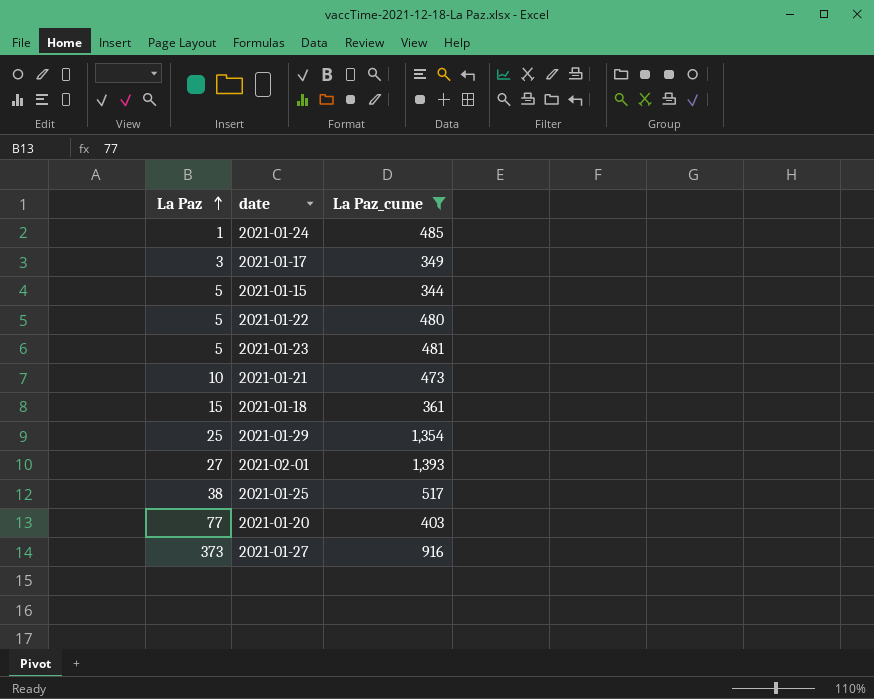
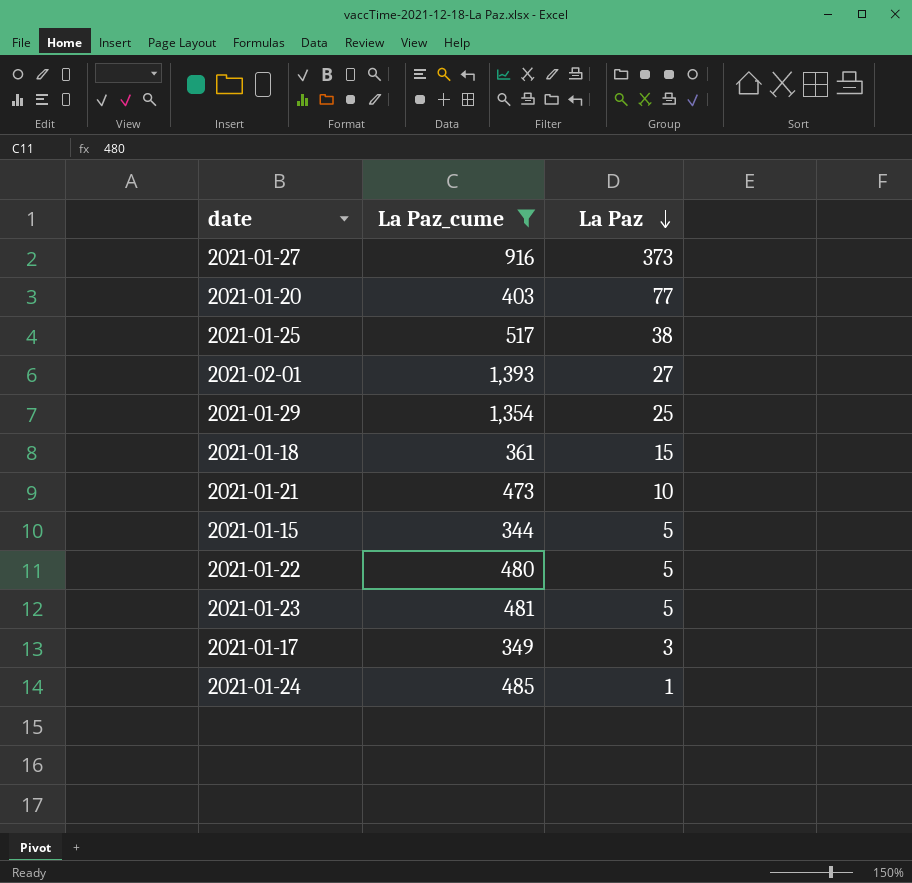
row order: La Paz ascending -> La Paz descending
column La Paz | position: 1 -> 3

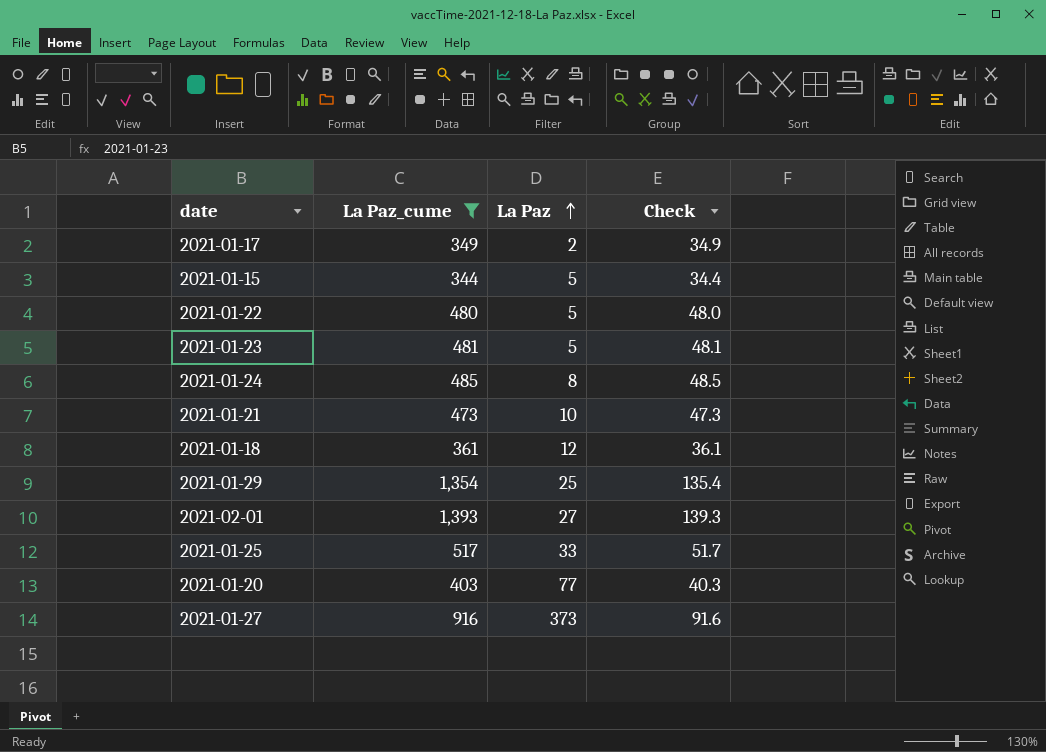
row order: La Paz descending -> La Paz ascending
column Check | formula: none -> [La Paz_cume] * 0.1
2021-01-17 | La Paz: 3 -> 2
2021-01-24 | La Paz: 1 -> 8
2021-01-18 | La Paz: 15 -> 12
2021-01-25 | La Paz: 38 -> 33

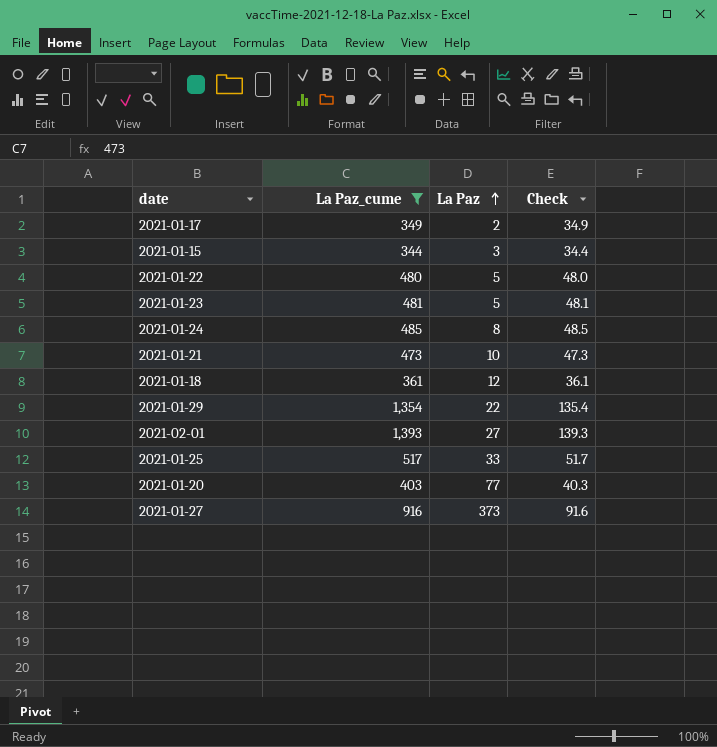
2021-01-15 | La Paz: 5 -> 3
2021-01-29 | La Paz: 25 -> 22

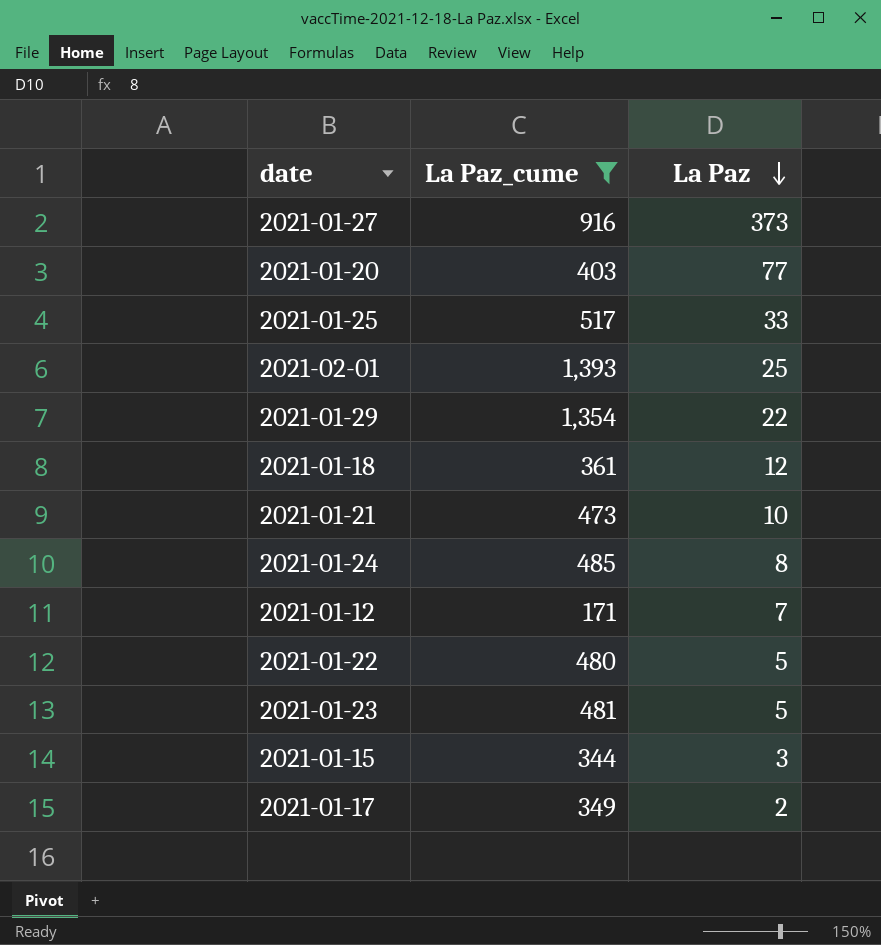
row order: La Paz ascending -> La Paz descending
column Check | formula: [La Paz_cume] * 0.1 -> none
2021-02-01 | La Paz: 27 -> 25
row 2021-01-12: none -> 171 | 7

